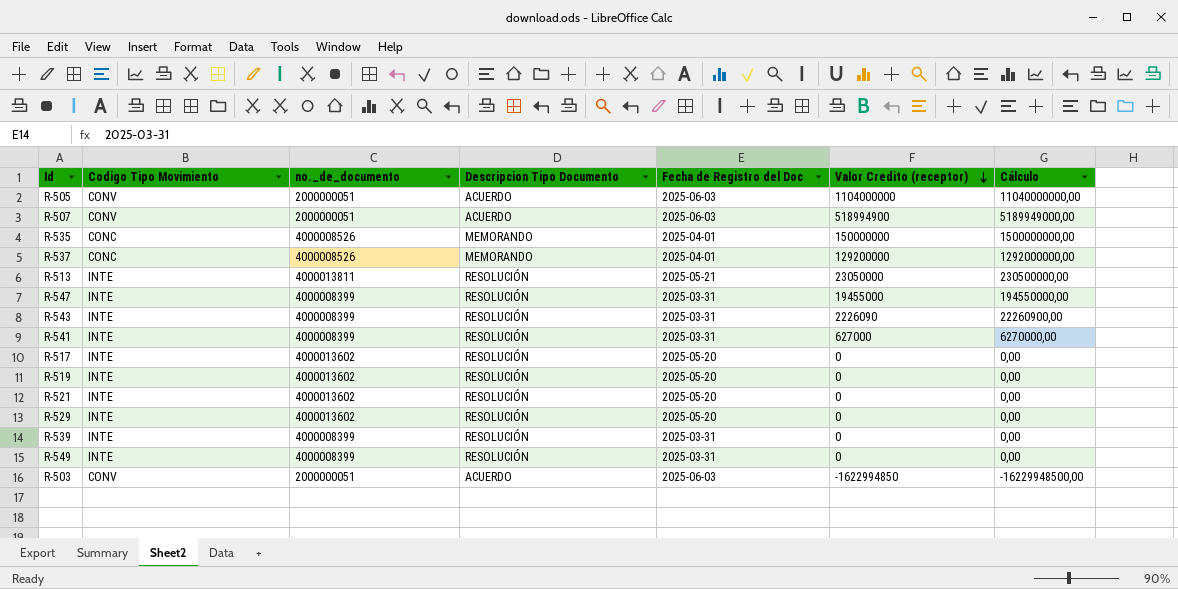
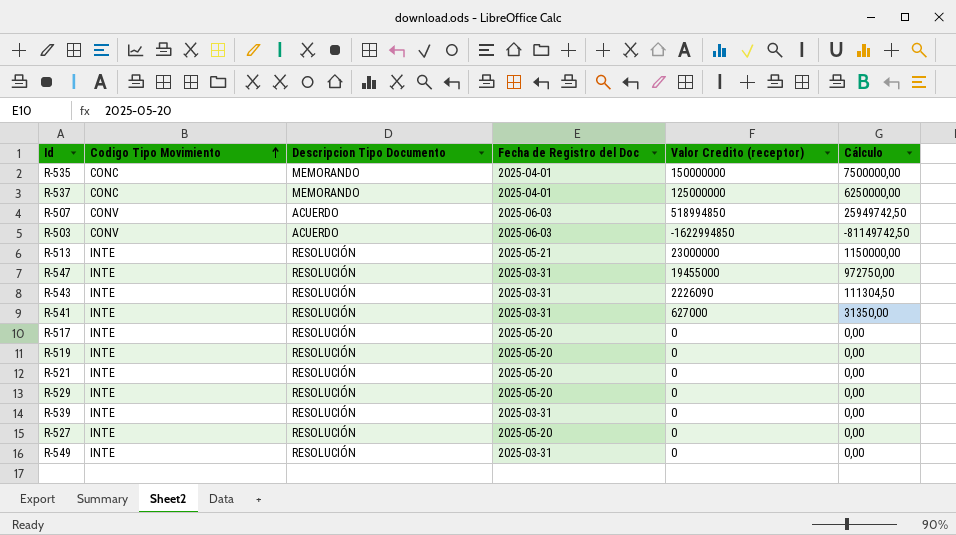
row order: Valor Credito (receptor) descending -> Codigo Tipo Movimiento ascending
column no._de_documento | position: 3 -> none
column Cálculo | formula: [Valor Credito (receptor)] * 10 -> [Valor Credito (receptor)] * 0,05
row R-505: CONV | 2000000051 | ACUERDO | 2025-06-03 | 1104000000 | 11040000000,00 -> none
R-537 | Valor Credito (receptor): 129200000 -> 125000000
R-507 | Valor Credito (receptor): 518994900 -> 518994850
R-513 | Valor Credito (receptor): 23050000 -> 23000000
row R-527: none -> INTE | RESOLUCIÓN | 2025-05-20 | 0 | 0,00

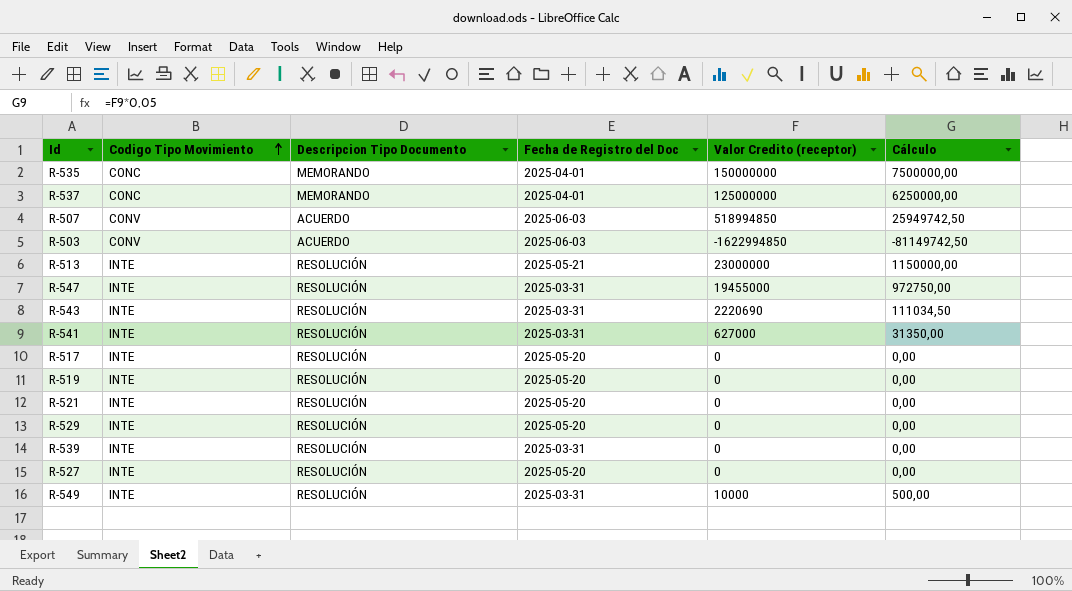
R-543 | Valor Credito (receptor): 2226090 -> 2220690
R-543 | Cálculo: 111304,50 -> 111034,50
R-549 | Valor Credito (receptor): 0 -> 10000
R-549 | Cálculo: 0,00 -> 500,00

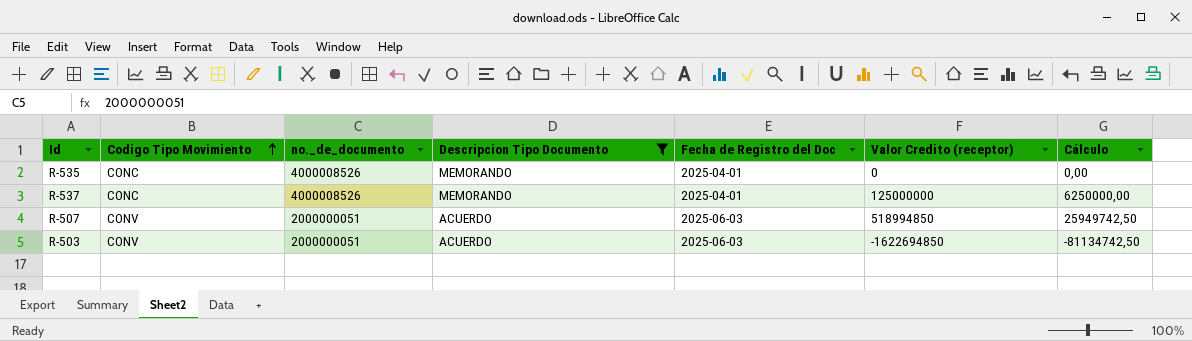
filter: none -> Descripcion Tipo Documento != RESOLUCIÓN
column no._de_documento | position: none -> 3
R-535 | Valor Credito (receptor): 150000000 -> 0
R-535 | Cálculo: 7500000,00 -> 0,00
R-503 | Valor Credito (receptor): -1622994850 -> -1622694850
R-503 | Cálculo: -81149742,50 -> -81134742,50

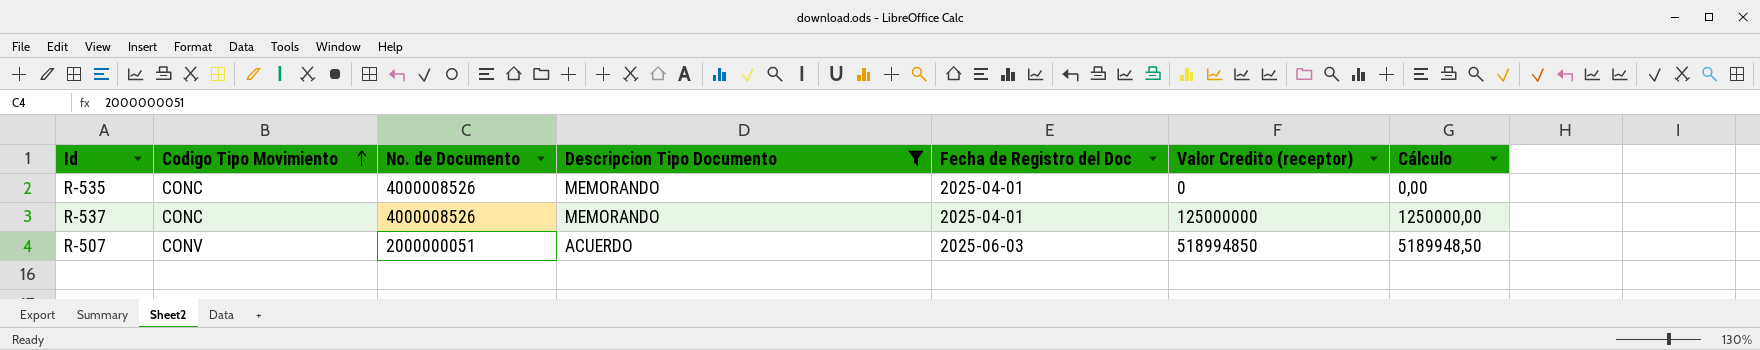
column name: no._de_documento -> No. de Documento
column Cálculo | formula: [Valor Credito (receptor)] * 0,05 -> [Valor Credito (receptor)] * 0,01
row R-503: CONV | 2000000051 | ACUERDO | 2025-06-03 | -1622694850 | -81134742,50 -> none

